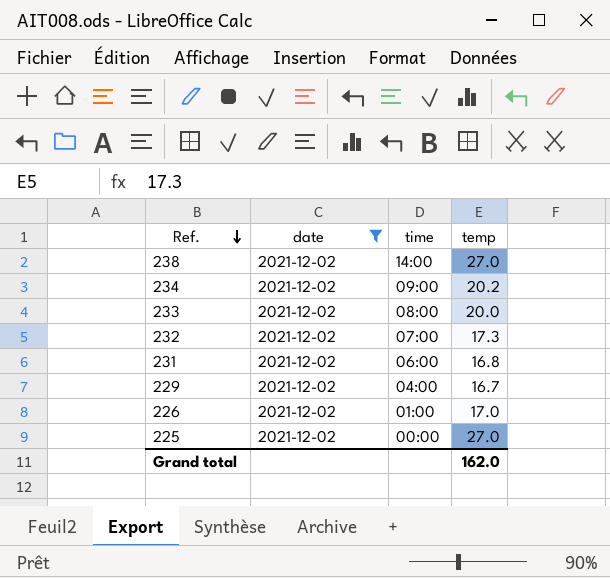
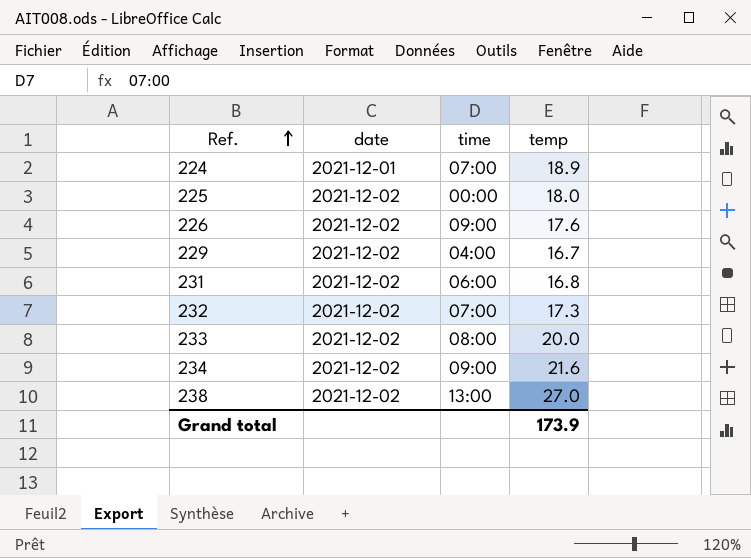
filter: date = 2021-12-02 -> none
row order: Ref. descending -> Ref. ascending
225 | temp: 27.0 -> 18.0
226 | time: 01:00 -> 09:00
226 | temp: 17.0 -> 17.6
234 | temp: 20.2 -> 21.6
238 | time: 14:00 -> 13:00
Grand total | temp: 162.0 -> 173.9

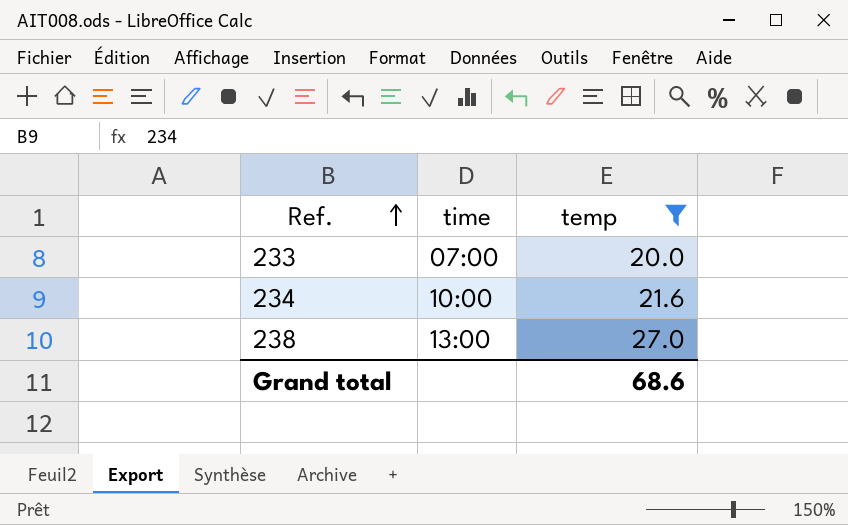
filter: none -> temp >= 20.0
column date | position: 2 -> none
233 | time: 08:00 -> 07:00
234 | time: 09:00 -> 10:00
Grand total | temp: 173.9 -> 68.6

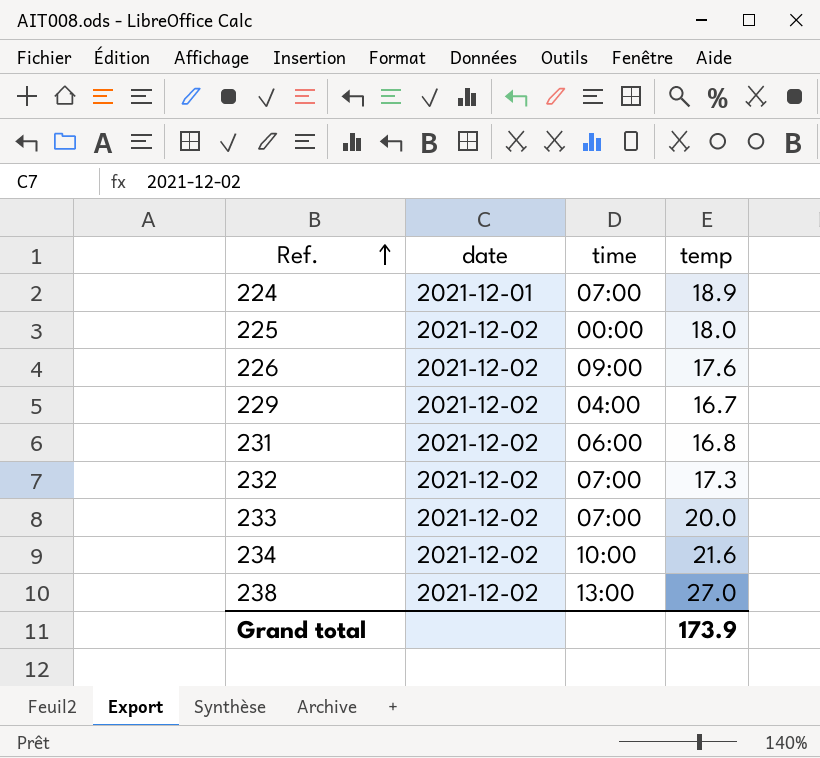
filter: temp >= 20.0 -> none
column date | position: none -> 2
Grand total | temp: 68.6 -> 173.9

